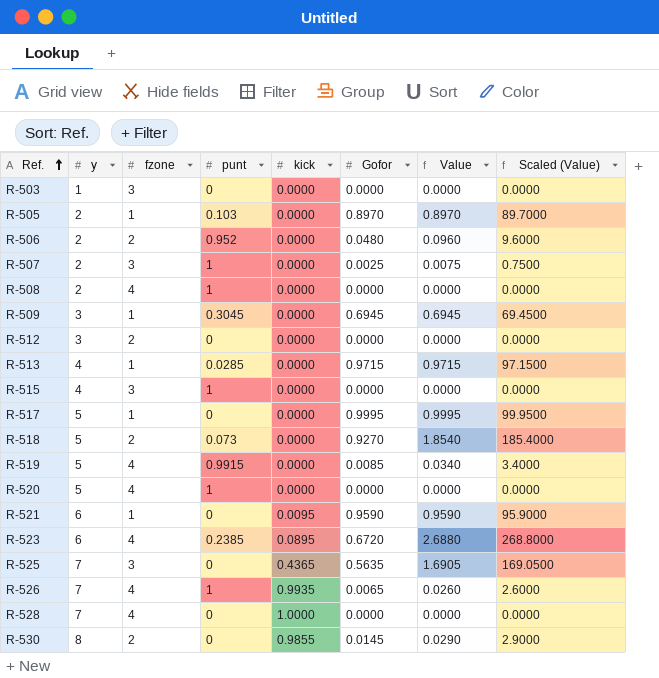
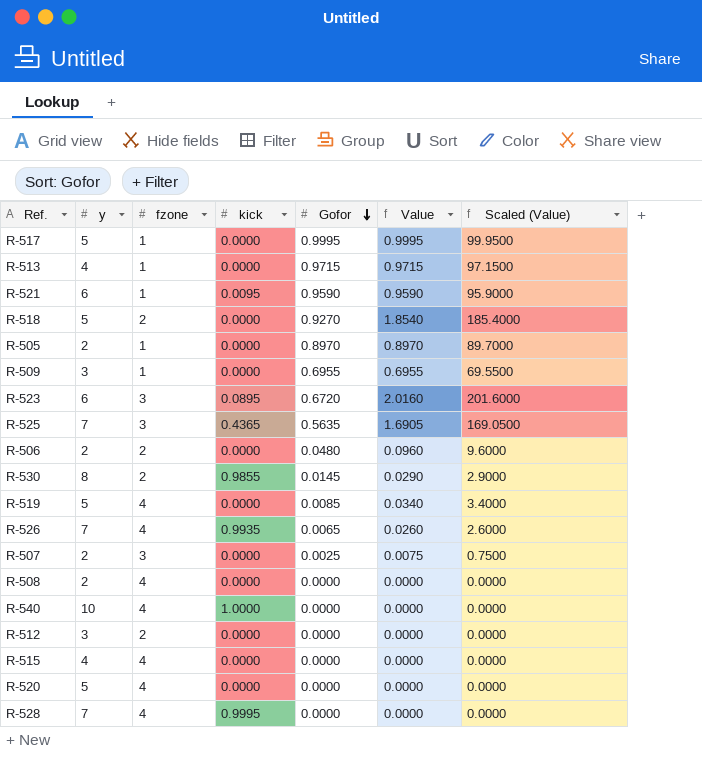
row order: Ref. ascending -> Gofor descending
column punt | position: 4 -> none
row R-503: 1 | 3 | 0 | 0.0000 | 0.0000 | 0.0000 | 0.0000 -> none
R-509 | Gofor: 0.6945 -> 0.6955
R-509 | Value: 0.6945 -> 0.6955
R-509 | Scaled (Value): 69.4500 -> 69.5500
R-523 | fzone: 4 -> 3
R-523 | Value: 2.6880 -> 2.0160
R-523 | Scaled (Value): 268.8000 -> 201.6000
row R-540: none -> 10 | 4 | 1.0000 | 0.0000 | 0.0000 | 0.0000
R-515 | fzone: 3 -> 4
R-528 | kick: 1.0000 -> 0.9995

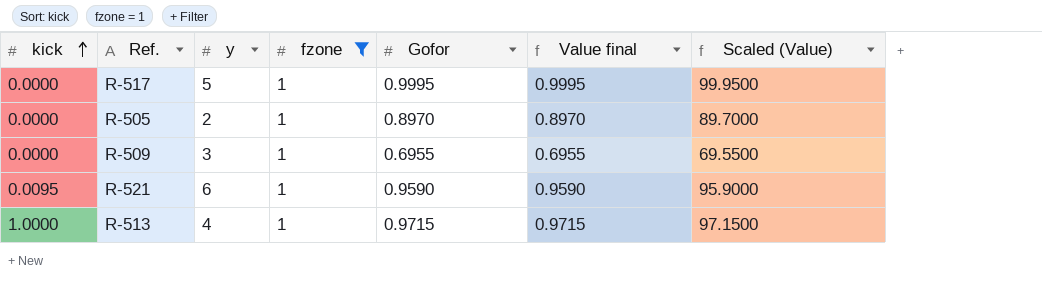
filter: none -> fzone = 1
row order: Gofor descending -> kick ascending
column kick | position: 4 -> 1
column name: Value -> Value final
R-513 | kick: 0.0000 -> 1.0000

